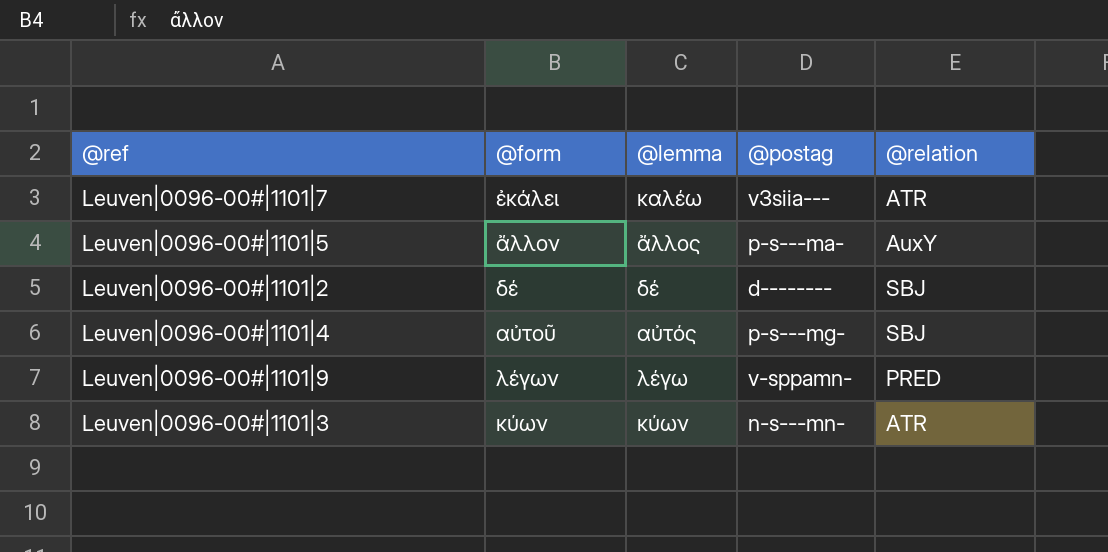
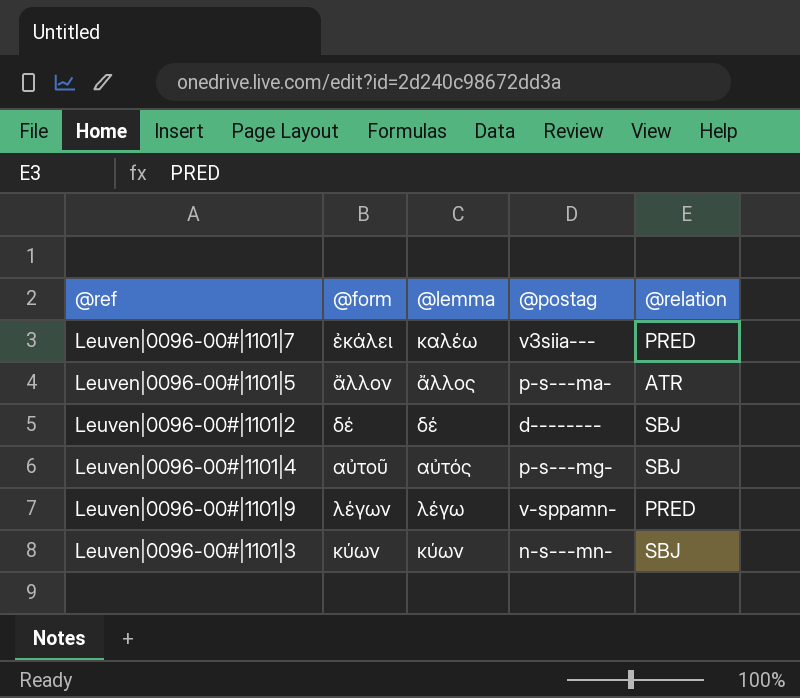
Leuven|0096-00#|1101|7 | @relation: ATR -> PRED
Leuven|0096-00#|1101|5 | @relation: AuxY -> ATR
Leuven|0096-00#|1101|3 | @relation: ATR -> SBJ

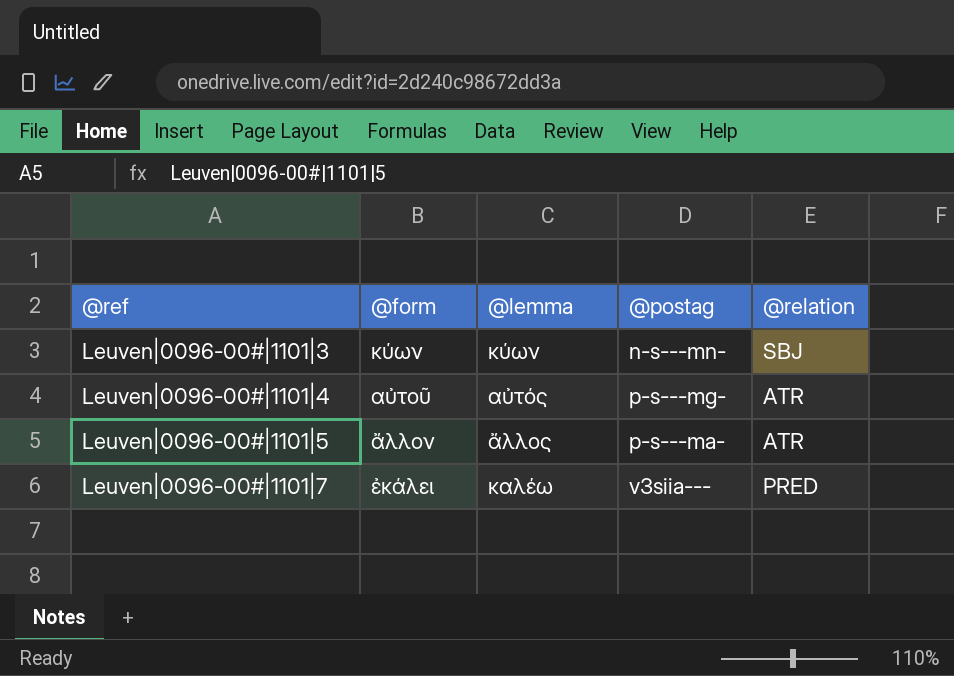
row order: none -> @ref ascending
row Leuven|0096-00#|1101|2: δέ | δέ | d-------- | SBJ -> none
row Leuven|0096-00#|1101|9: λέγων | λέγω | v-sppamn- | PRED -> none
Leuven|0096-00#|1101|4 | @relation: SBJ -> ATR

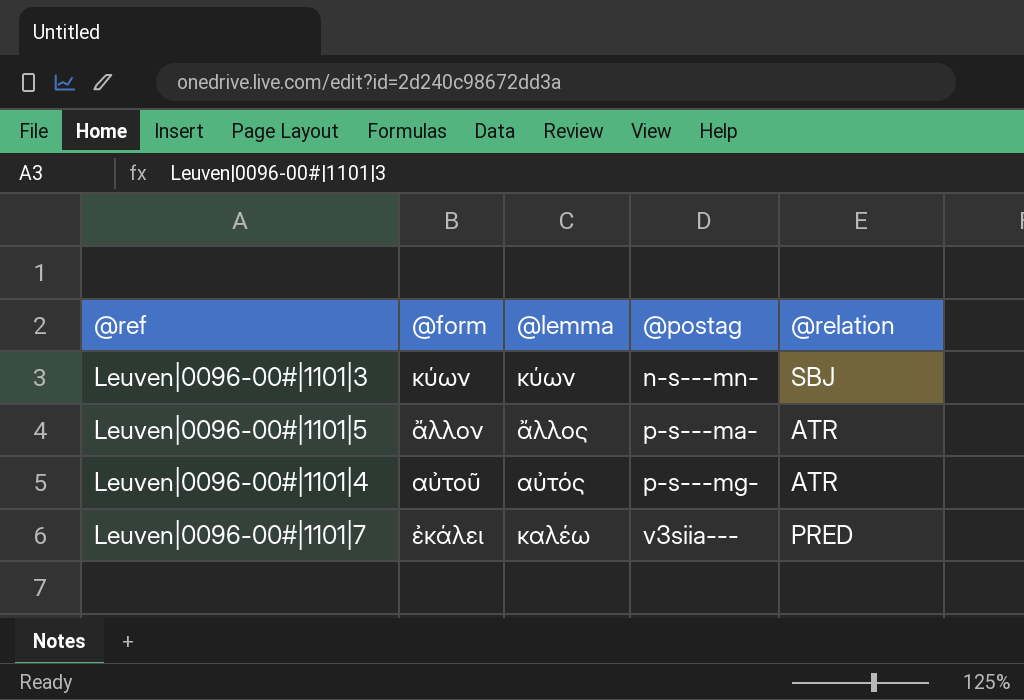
row order: @ref ascending -> @postag ascending

